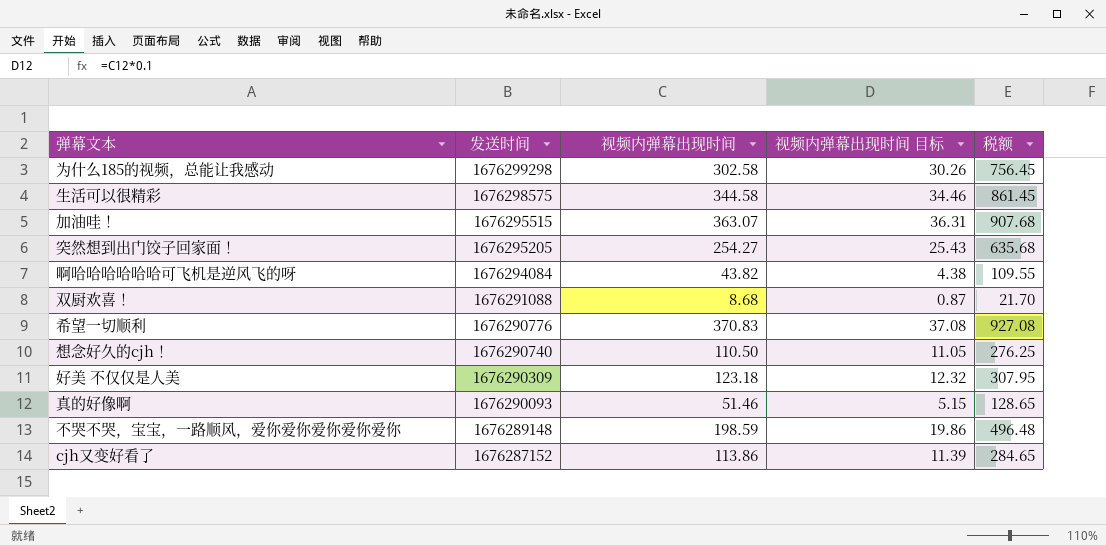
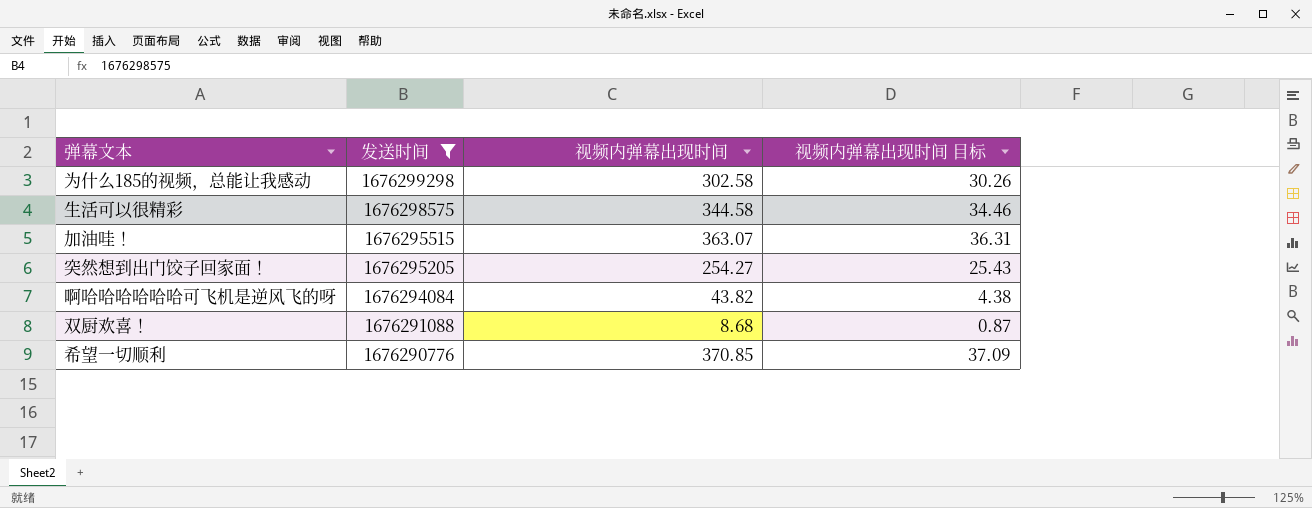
filter: none -> 发送时间 >= 1676290776
column 税额 | formula: [视频内弹幕出现时间] * 2.5 -> none
希望一切顺利 | 视频内弹幕出现时间: 370.83 -> 370.85
希望一切顺利 | 视频内弹幕出现时间 目标: 37.08 -> 37.09

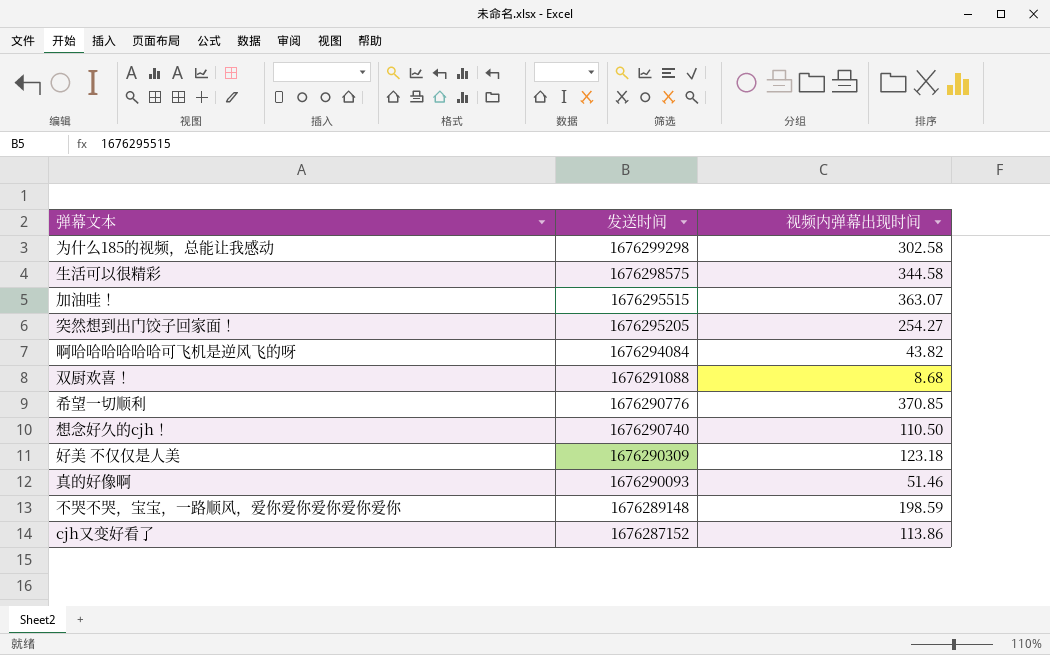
filter: 发送时间 >= 1676290776 -> none
column 视频内弹幕出现时间 目标 | formula: [视频内弹幕出现时间] * 0.1 -> none

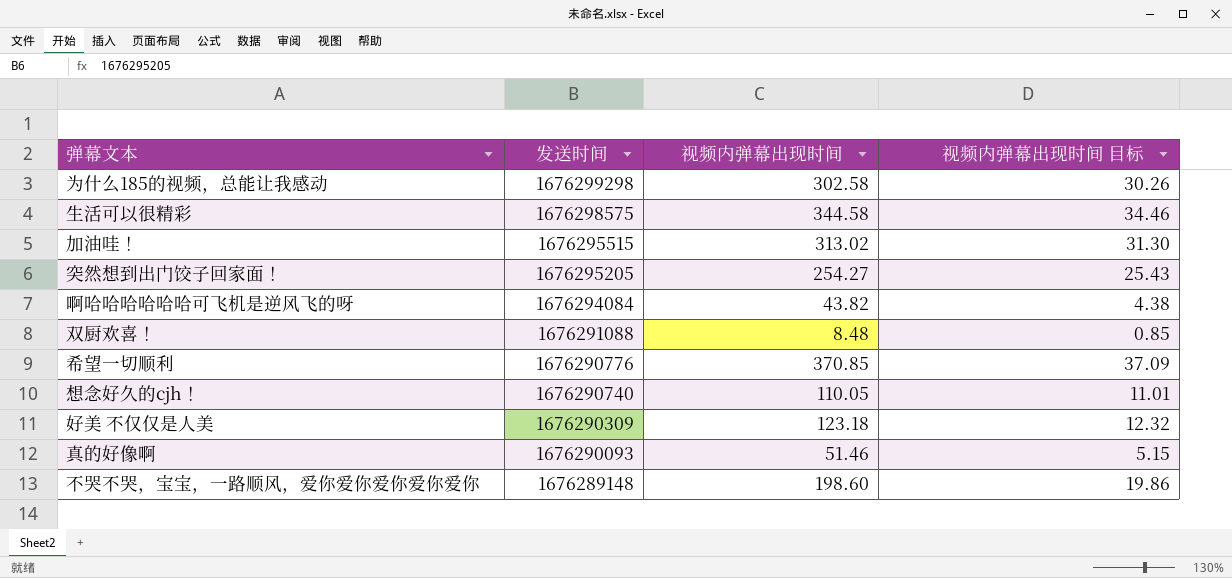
column 视频内弹幕出现时间 目标 | formula: none -> [视频内弹幕出现时间] * 0.1
row cjh又变好看了: 1676287152 | 113.86 -> none
加油哇！ | 视频内弹幕出现时间: 363.07 -> 313.02
双厨欢喜！ | 视频内弹幕出现时间: 8.68 -> 8.48
想念好久的cjh！ | 视频内弹幕出现时间: 110.50 -> 110.05
不哭不哭，宝宝，一路顺风，爱你爱你爱你爱你爱你 | 视频内弹幕出现时间: 198.59 -> 198.60

